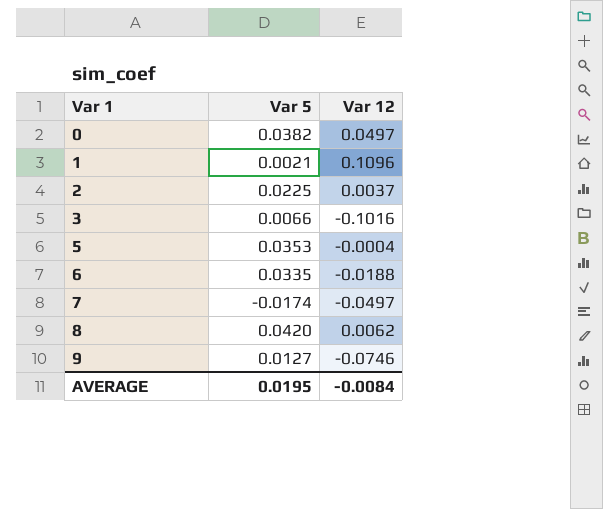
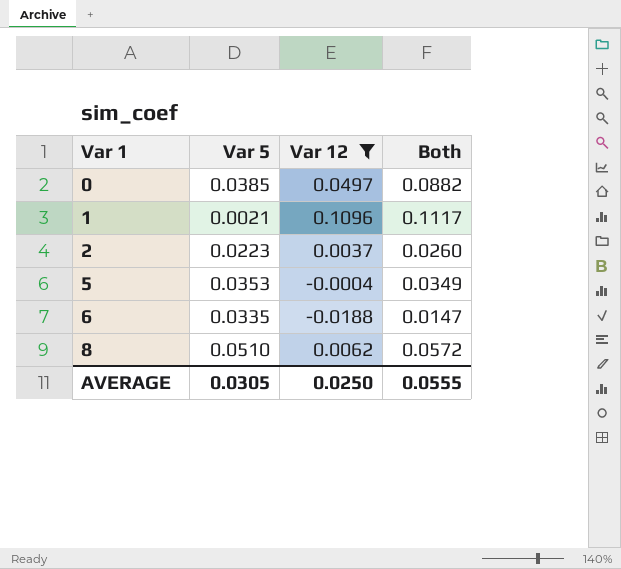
filter: none -> Var 12 >= -0.0188
column Both | formula: none -> [Var 5] + [Var 12]
0 | Var 5: 0.0382 -> 0.0385
2 | Var 5: 0.0225 -> 0.0223
8 | Var 5: 0.0420 -> 0.0510
AVERAGE | Var 5: 0.0195 -> 0.0305
AVERAGE | Var 12: -0.0084 -> 0.0250

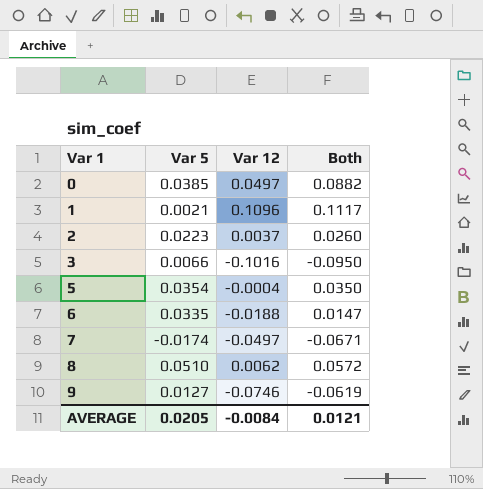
filter: Var 12 >= -0.0188 -> none
5 | Var 5: 0.0353 -> 0.0354
5 | Both: 0.0349 -> 0.0350
AVERAGE | Var 5: 0.0305 -> 0.0205
AVERAGE | Var 12: 0.0250 -> -0.0084
AVERAGE | Both: 0.0555 -> 0.0121

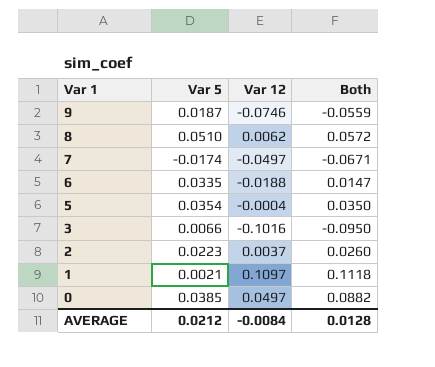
row order: Var 1 ascending -> Var 1 descending
9 | Var 5: 0.0127 -> 0.0187
9 | Both: -0.0619 -> -0.0559
1 | Var 12: 0.1096 -> 0.1097
1 | Both: 0.1117 -> 0.1118
AVERAGE | Var 5: 0.0205 -> 0.0212
AVERAGE | Both: 0.0121 -> 0.0128

